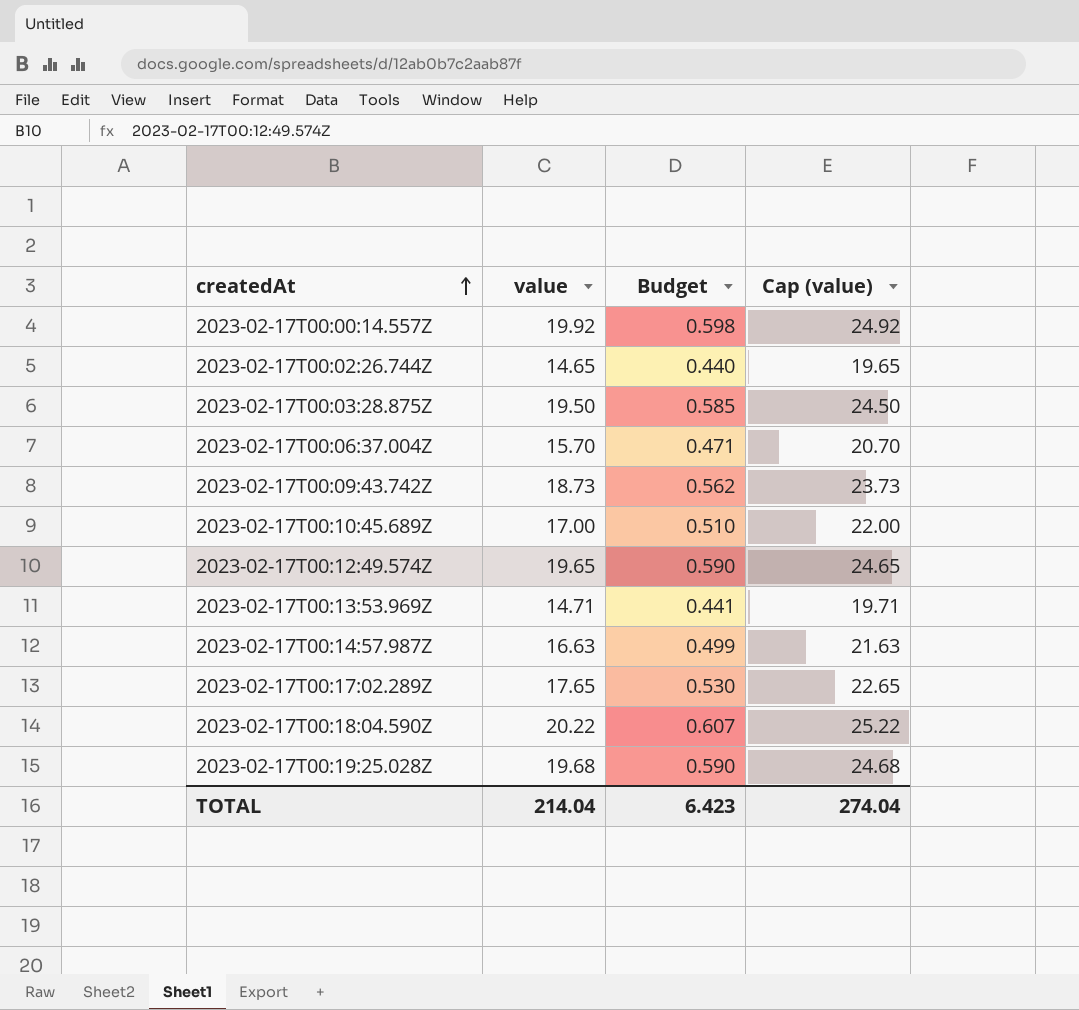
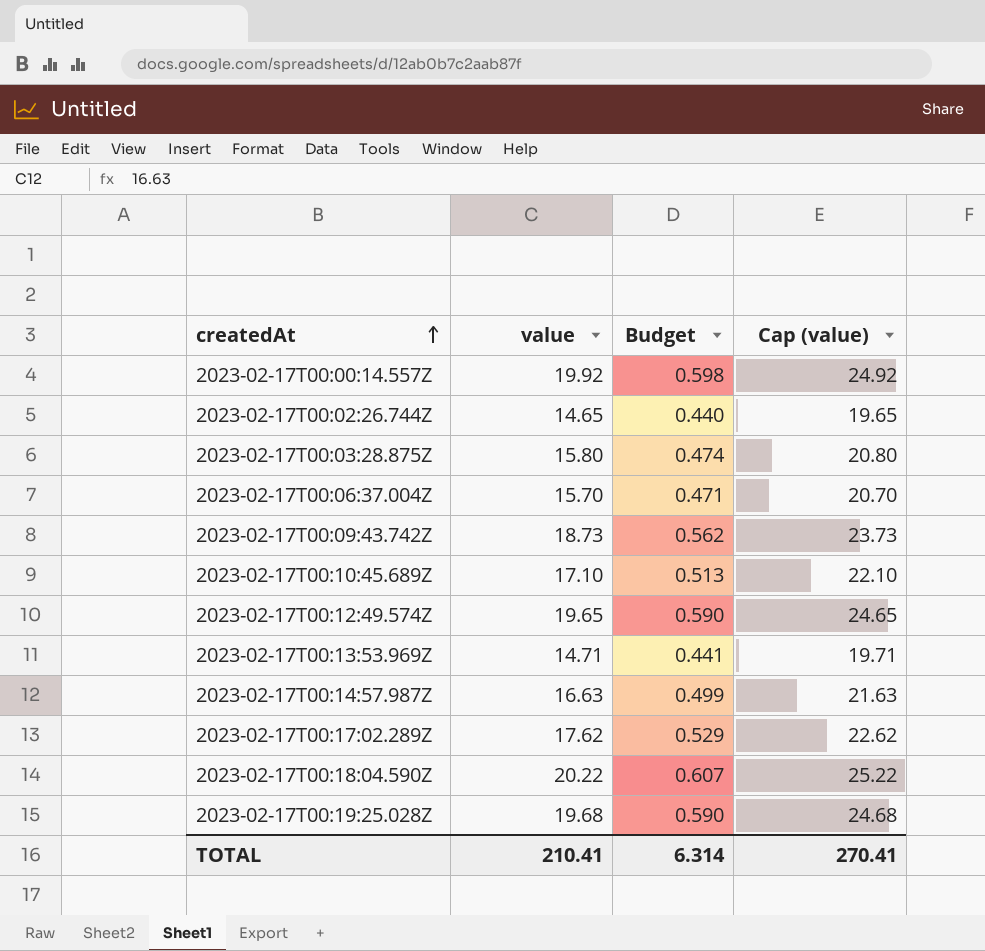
2023-02-17T00:03:28.875Z | value: 19.50 -> 15.80
2023-02-17T00:03:28.875Z | Budget: 0.585 -> 0.474
2023-02-17T00:03:28.875Z | Cap (value): 24.50 -> 20.80
2023-02-17T00:10:45.689Z | value: 17.00 -> 17.10
2023-02-17T00:10:45.689Z | Budget: 0.510 -> 0.513
2023-02-17T00:10:45.689Z | Cap (value): 22.00 -> 22.10
2023-02-17T00:17:02.289Z | value: 17.65 -> 17.62
2023-02-17T00:17:02.289Z | Budget: 0.530 -> 0.529
2023-02-17T00:17:02.289Z | Cap (value): 22.65 -> 22.62
TOTAL | value: 214.04 -> 210.41
TOTAL | Budget: 6.423 -> 6.314
TOTAL | Cap (value): 274.04 -> 270.41

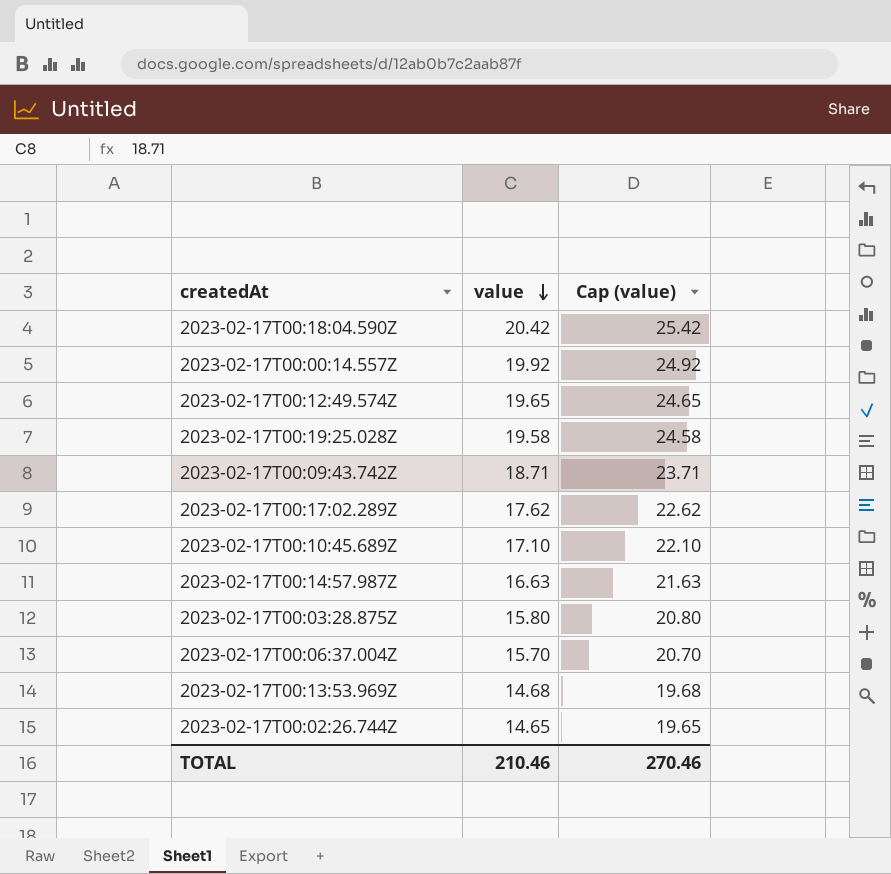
row order: createdAt ascending -> value descending
column Budget | formula: [value] * 0.03 -> none
2023-02-17T00:18:04.590Z | value: 20.22 -> 20.42
2023-02-17T00:18:04.590Z | Cap (value): 25.22 -> 25.42
2023-02-17T00:19:25.028Z | value: 19.68 -> 19.58
2023-02-17T00:19:25.028Z | Cap (value): 24.68 -> 24.58
2023-02-17T00:09:43.742Z | value: 18.73 -> 18.71
2023-02-17T00:09:43.742Z | Cap (value): 23.73 -> 23.71
2023-02-17T00:13:53.969Z | value: 14.71 -> 14.68
2023-02-17T00:13:53.969Z | Cap (value): 19.71 -> 19.68
TOTAL | value: 210.41 -> 210.46
TOTAL | Cap (value): 270.41 -> 270.46

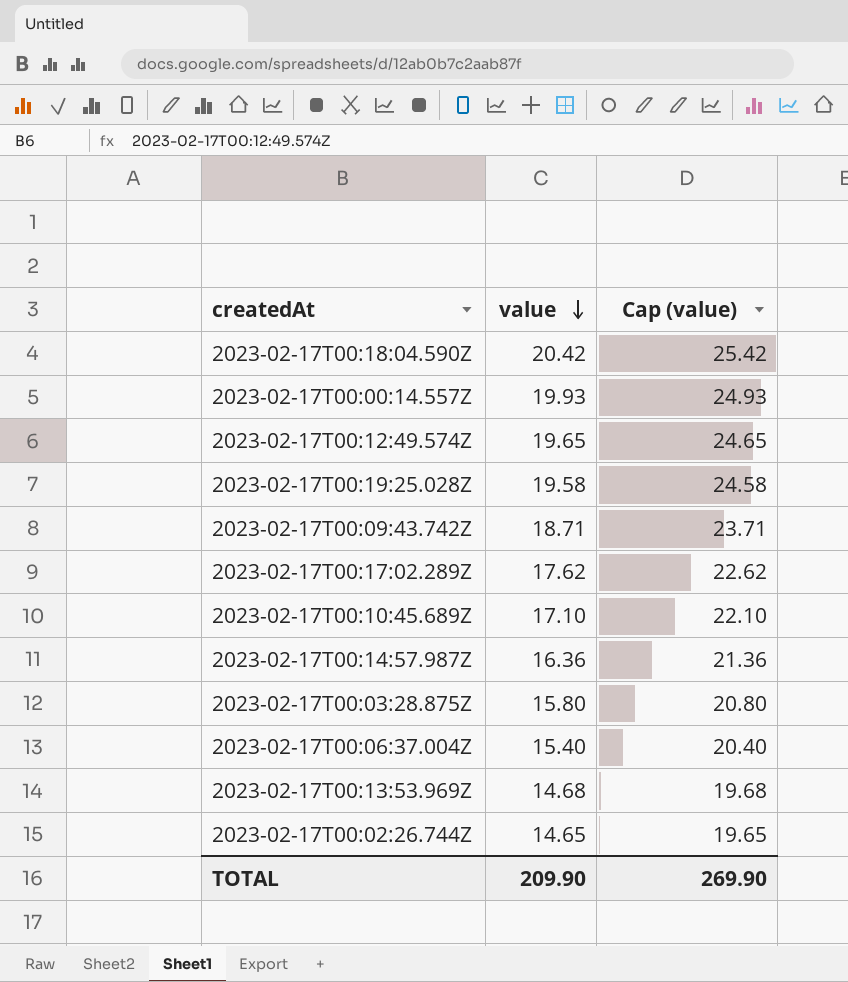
2023-02-17T00:00:14.557Z | value: 19.92 -> 19.93
2023-02-17T00:00:14.557Z | Cap (value): 24.92 -> 24.93
2023-02-17T00:14:57.987Z | value: 16.63 -> 16.36
2023-02-17T00:14:57.987Z | Cap (value): 21.63 -> 21.36
2023-02-17T00:06:37.004Z | value: 15.70 -> 15.40
2023-02-17T00:06:37.004Z | Cap (value): 20.70 -> 20.40
TOTAL | value: 210.46 -> 209.90
TOTAL | Cap (value): 270.46 -> 269.90

